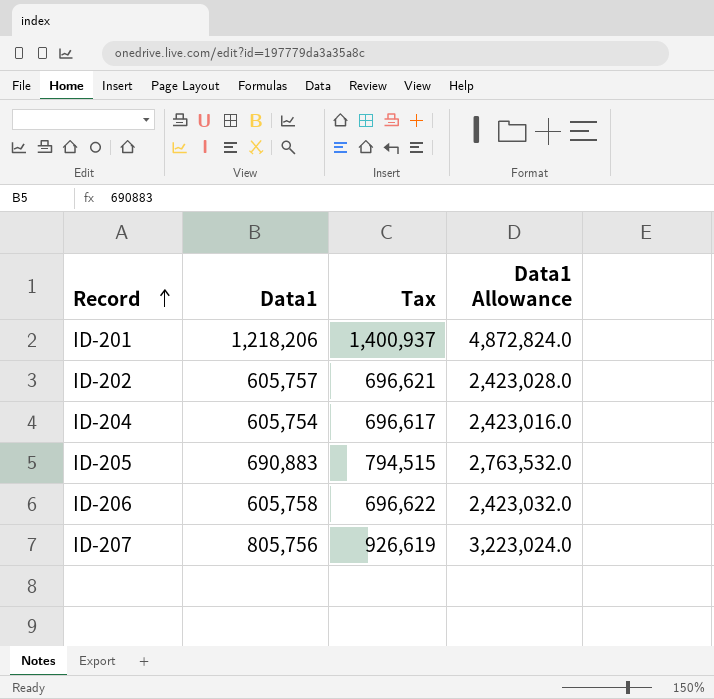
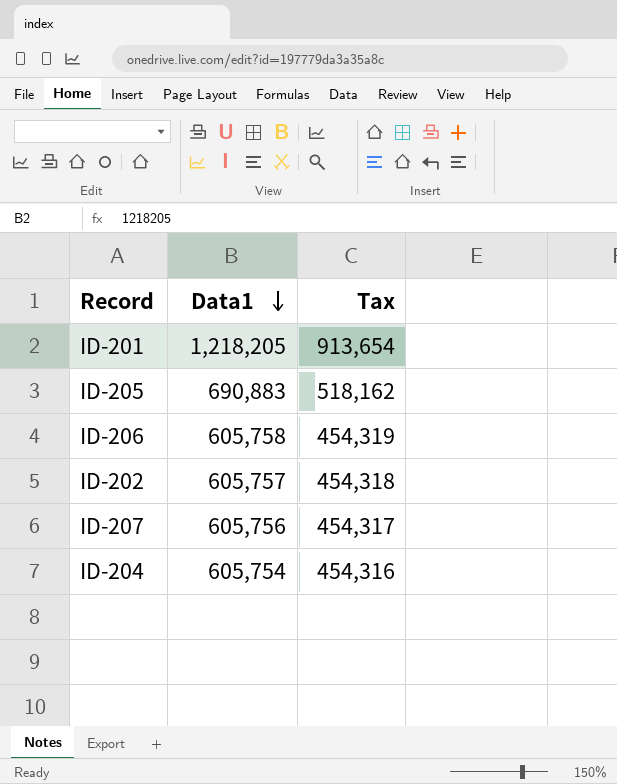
row order: Record ascending -> Data1 descending
column Data1 Allowance | formula: [Data1] * 4 -> none
column Tax | formula: [Data1] * 1.15 -> [Data1] * 0.75
ID-201 | Data1: 1,218,206 -> 1,218,205
ID-207 | Data1: 805,756 -> 605,756

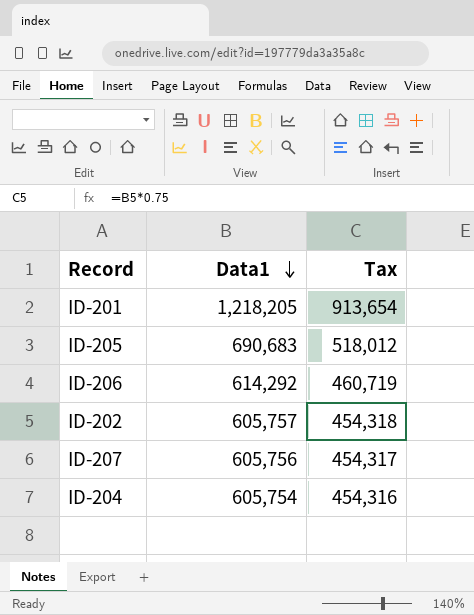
ID-205 | Data1: 690,883 -> 690,683
ID-205 | Tax: 518,162 -> 518,012
ID-206 | Data1: 605,758 -> 614,292
ID-206 | Tax: 454,319 -> 460,719

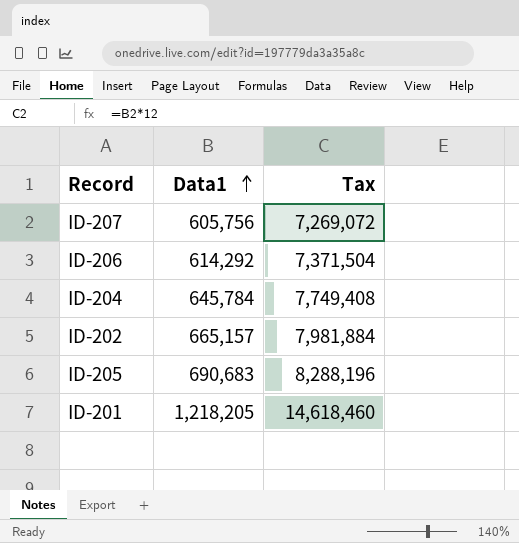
row order: Data1 descending -> Data1 ascending
column Tax | formula: [Data1] * 0.75 -> [Data1] * 12
ID-204 | Data1: 605,754 -> 645,784
ID-202 | Data1: 605,757 -> 665,157

